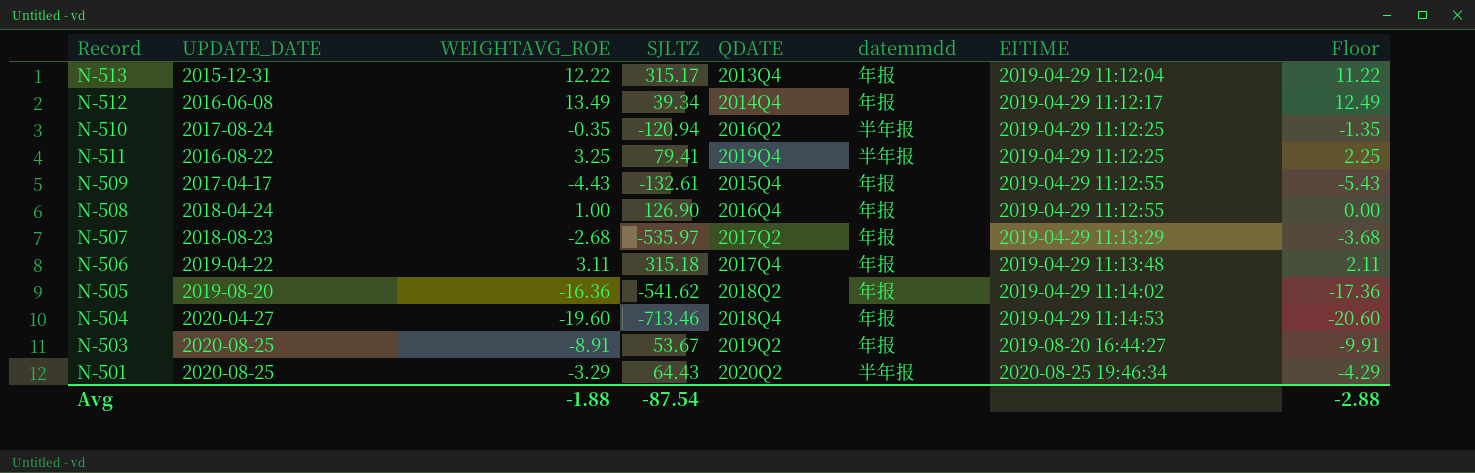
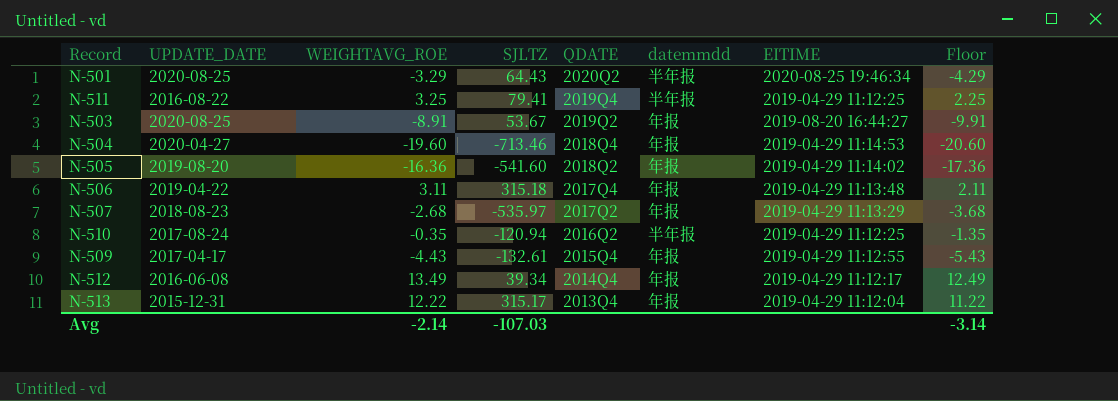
row order: EITIME ascending -> QDATE descending
row N-508: 2018-04-24 | 1.00 | 126.90 | 2016Q4 | 年报 | 2019-04-29 11:12:55 | 0.00 -> none
N-505 | SJLTZ: -541.62 -> -541.60
Avg | WEIGHTAVG_ROE: -1.88 -> -2.14
Avg | SJLTZ: -87.54 -> -107.03
Avg | Floor: -2.88 -> -3.14

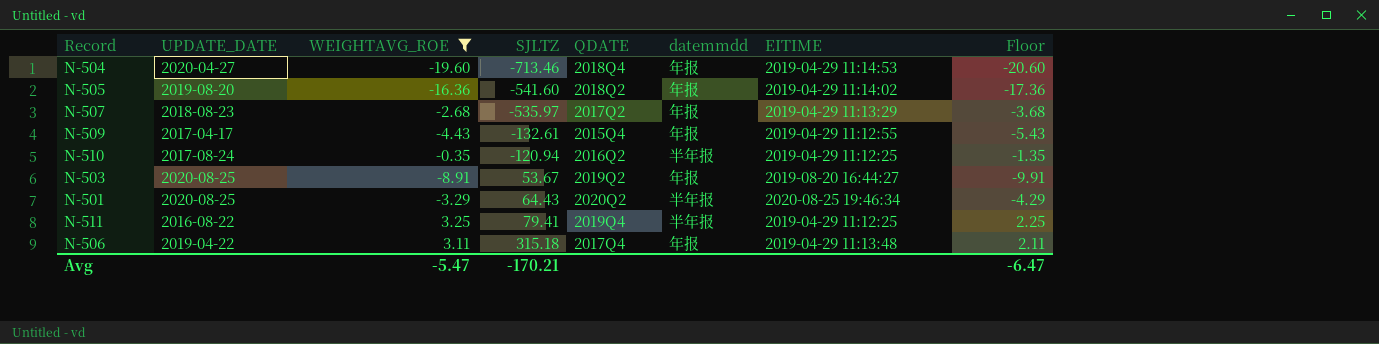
filter: none -> WEIGHTAVG_ROE <= 3.25
row order: QDATE descending -> SJLTZ ascending
Avg | WEIGHTAVG_ROE: -2.14 -> -5.47
Avg | SJLTZ: -107.03 -> -170.21
Avg | Floor: -3.14 -> -6.47

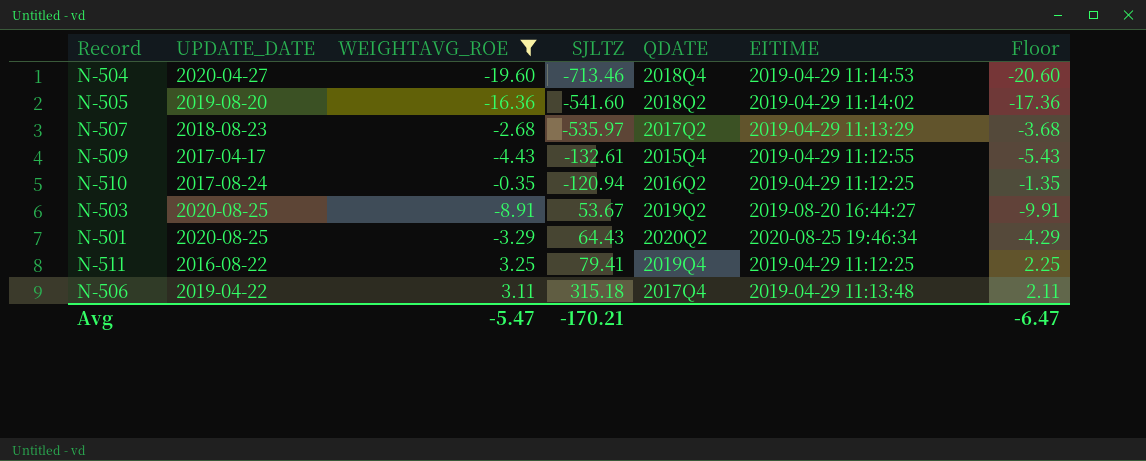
column datemmdd | position: 6 -> none

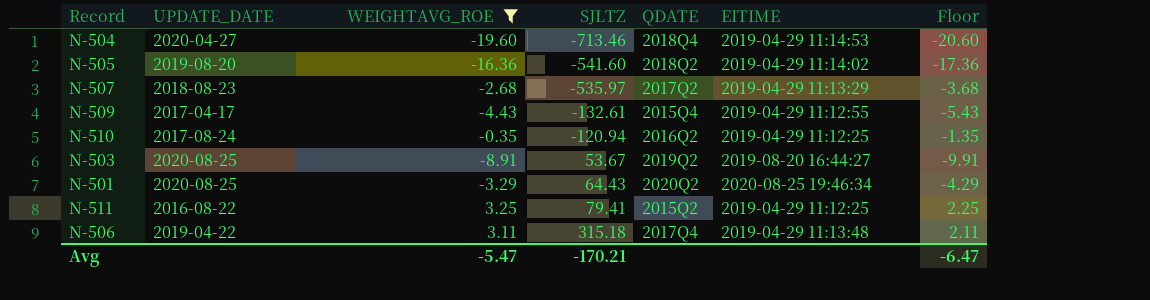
N-511 | QDATE: 2019Q4 -> 2015Q2

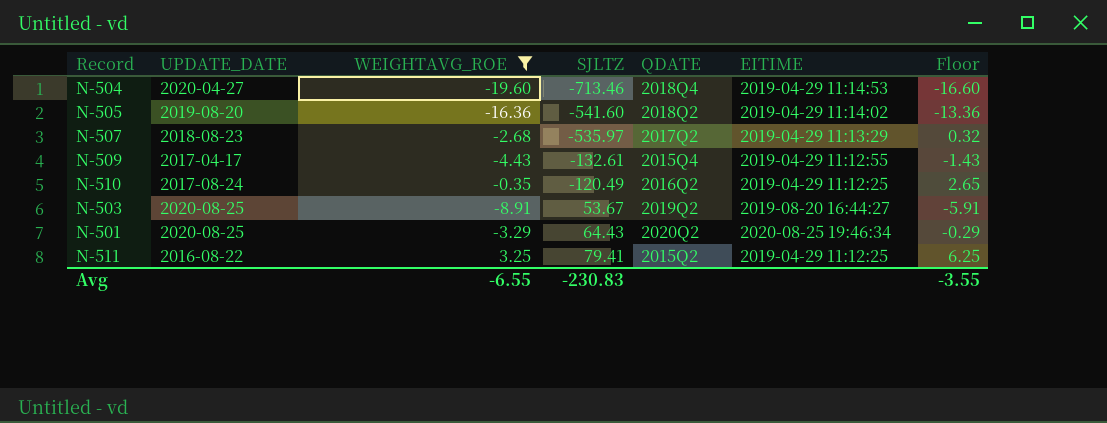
column Floor | formula: [WEIGHTAVG_ROE] - 1 -> [WEIGHTAVG_ROE] + 3
row N-506: 2019-04-22 | 3.11 | 315.18 | 2017Q4 | 2019-04-29 11:13:48 | 2.11 -> none
N-510 | SJLTZ: -120.94 -> -120.49
Avg | WEIGHTAVG_ROE: -5.47 -> -6.55
Avg | SJLTZ: -170.21 -> -230.83
Avg | Floor: -6.47 -> -3.55

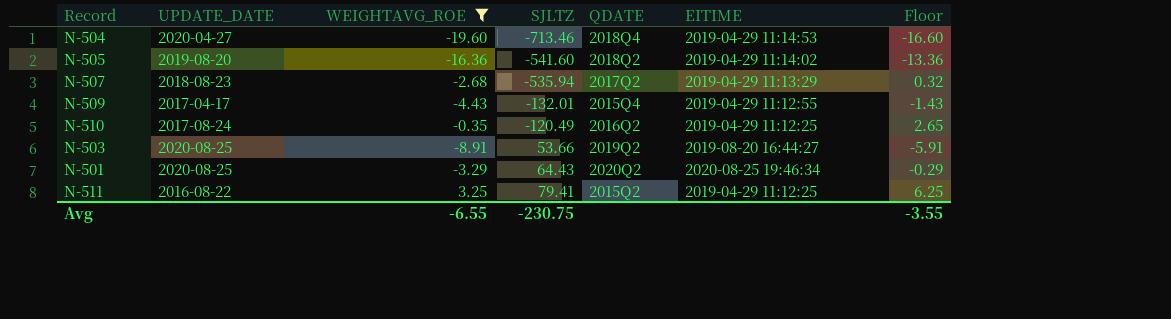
N-507 | SJLTZ: -535.97 -> -535.94
N-509 | SJLTZ: -132.61 -> -132.01
N-503 | SJLTZ: 53.67 -> 53.66
Avg | SJLTZ: -230.83 -> -230.75

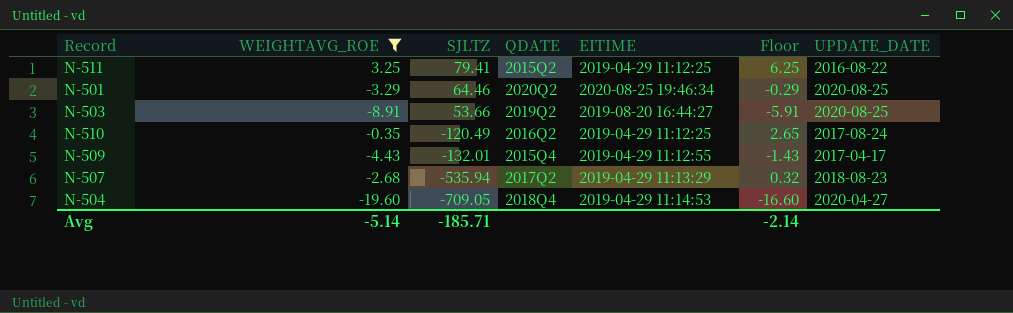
row order: SJLTZ ascending -> SJLTZ descending
column UPDATE_DATE | position: 2 -> 7
row N-505: 2019-08-20 | -16.36 | -541.60 | 2018Q2 | 2019-04-29 11:14:02 | -13.36 -> none
N-501 | SJLTZ: 64.43 -> 64.46
N-504 | SJLTZ: -713.46 -> -709.05
Avg | WEIGHTAVG_ROE: -6.55 -> -5.14
Avg | SJLTZ: -230.75 -> -185.71
Avg | Floor: -3.55 -> -2.14

